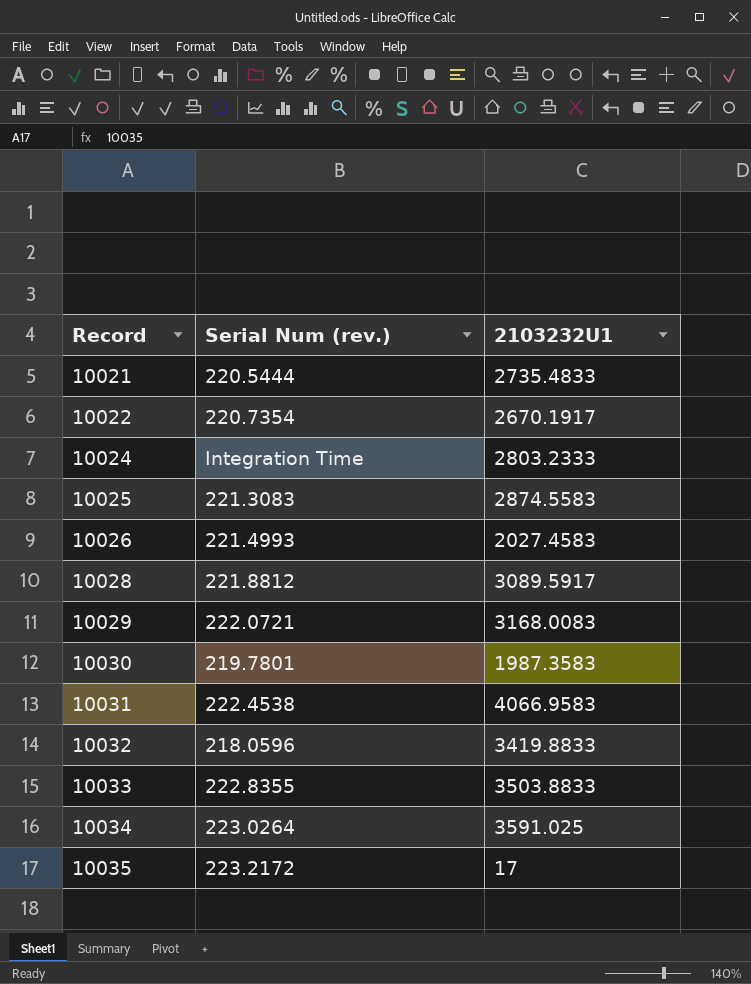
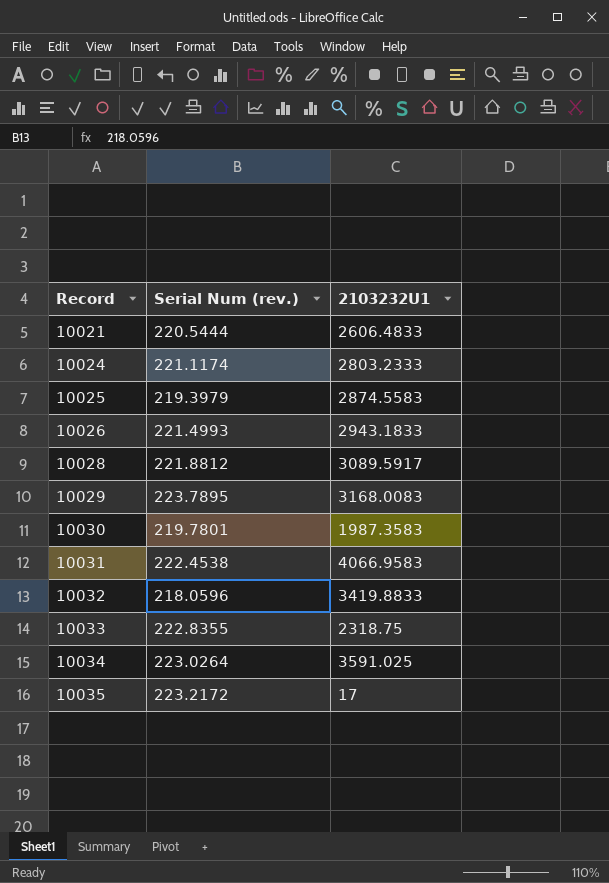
row 10022: 220.7354 | 2670.1917 -> none
10021 | 2103232U1: 2735.4833 -> 2606.4833
10024 | Serial Num (rev.): Integration Time -> 221.1174
10025 | Serial Num (rev.): 221.3083 -> 219.3979
10026 | 2103232U1: 2027.4583 -> 2943.1833
10029 | Serial Num (rev.): 222.0721 -> 223.7895
10033 | 2103232U1: 3503.8833 -> 2318.75

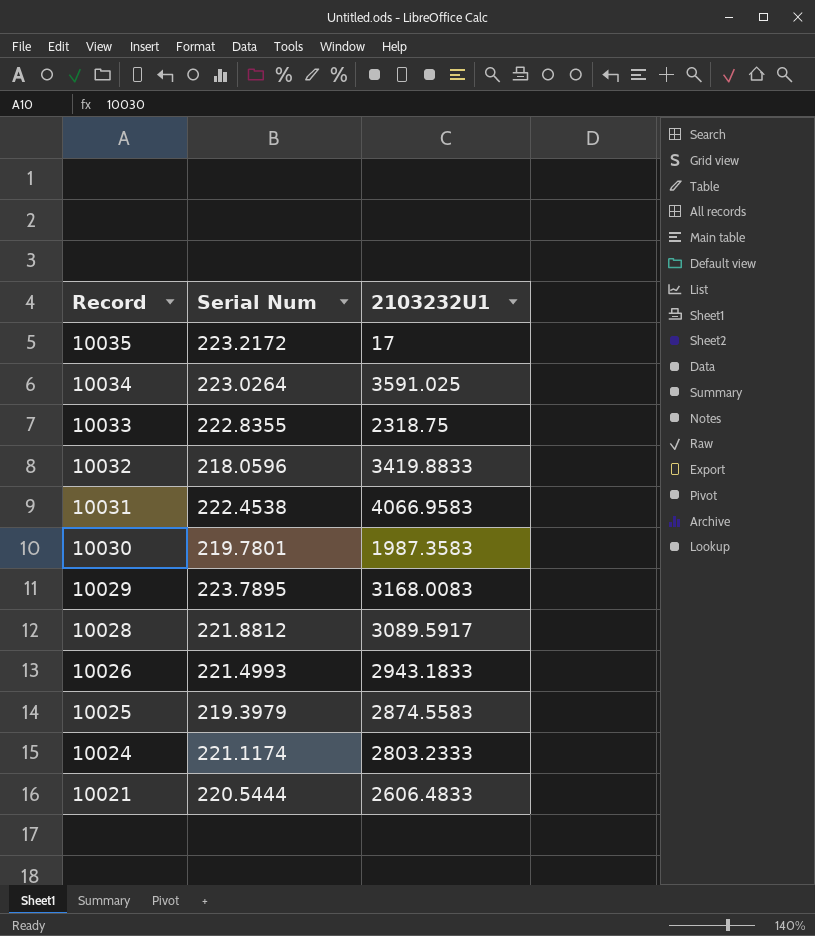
row order: Record ascending -> Record descending
column name: Serial Num (rev.) -> Serial Num

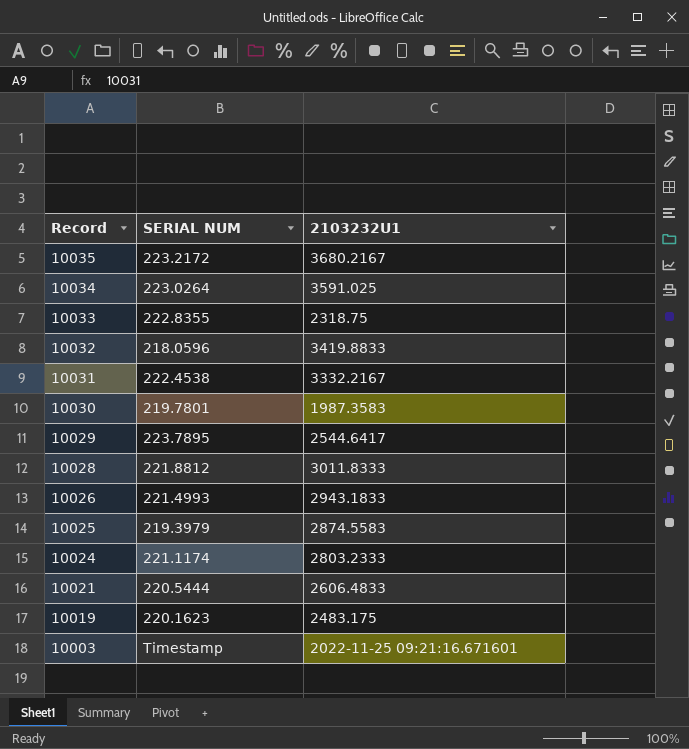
column name: Serial Num -> SERIAL NUM
10035 | 2103232U1: 17 -> 3680.2167
10031 | 2103232U1: 4066.9583 -> 3332.2167
10029 | 2103232U1: 3168.0083 -> 2544.6417
10028 | 2103232U1: 3089.5917 -> 3011.8333
row 10019: none -> 220.1623 | 2483.175
row 10003: none -> Timestamp | 2022-11-25 09:21:16.671601

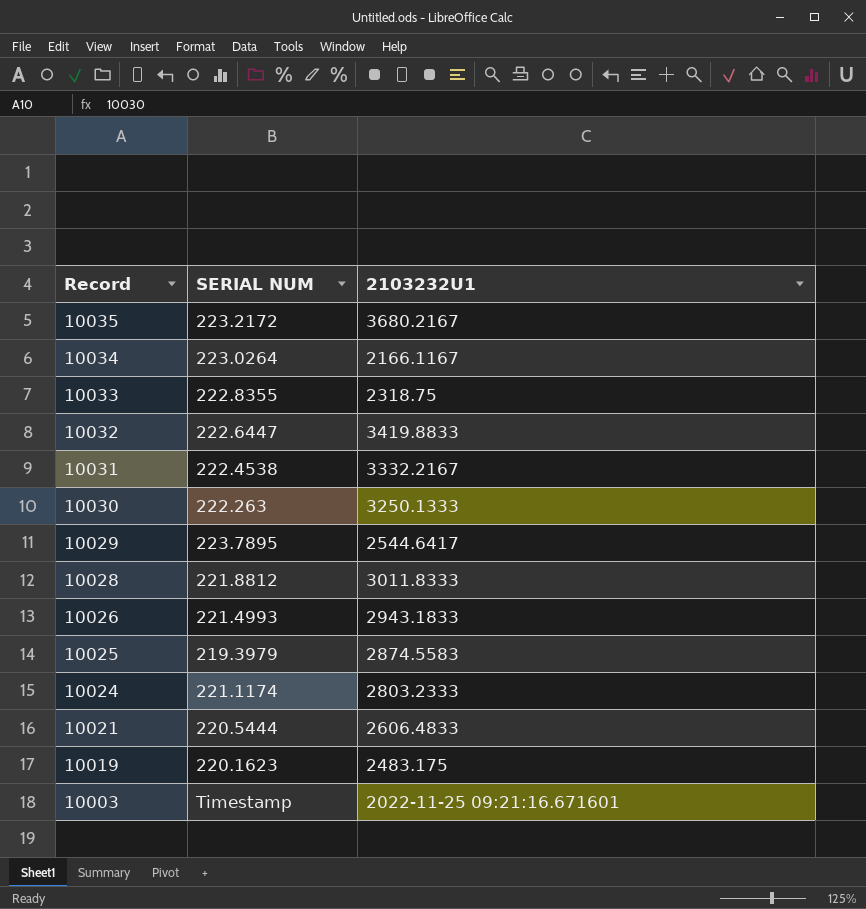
10034 | 2103232U1: 3591.025 -> 2166.1167
10032 | SERIAL NUM: 218.0596 -> 222.6447
10030 | SERIAL NUM: 219.7801 -> 222.263
10030 | 2103232U1: 1987.3583 -> 3250.1333

